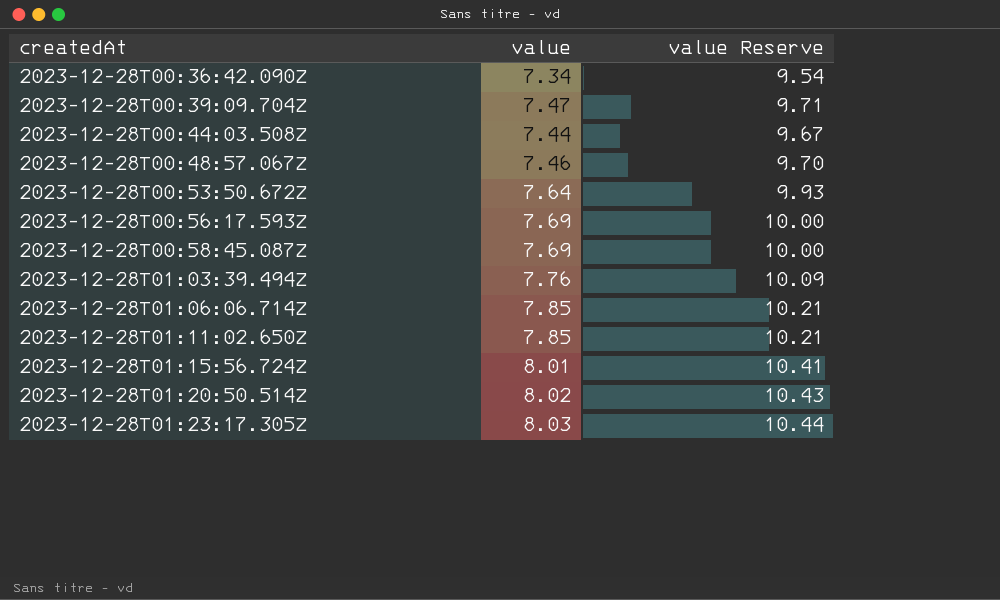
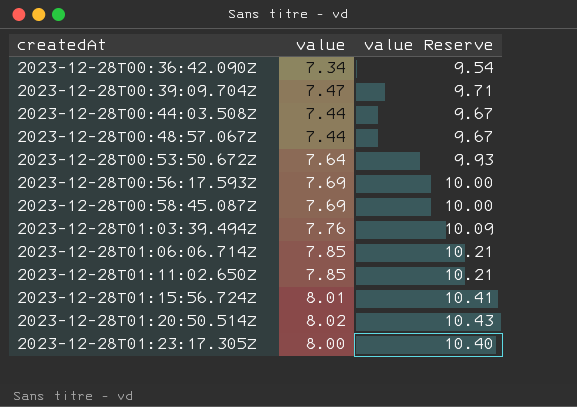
2023-12-28T00:48:57.067Z | value: 7.46 -> 7.44
2023-12-28T00:48:57.067Z | value Reserve: 9.70 -> 9.67
2023-12-28T01:23:17.305Z | value: 8.03 -> 8.00
2023-12-28T01:23:17.305Z | value Reserve: 10.44 -> 10.40

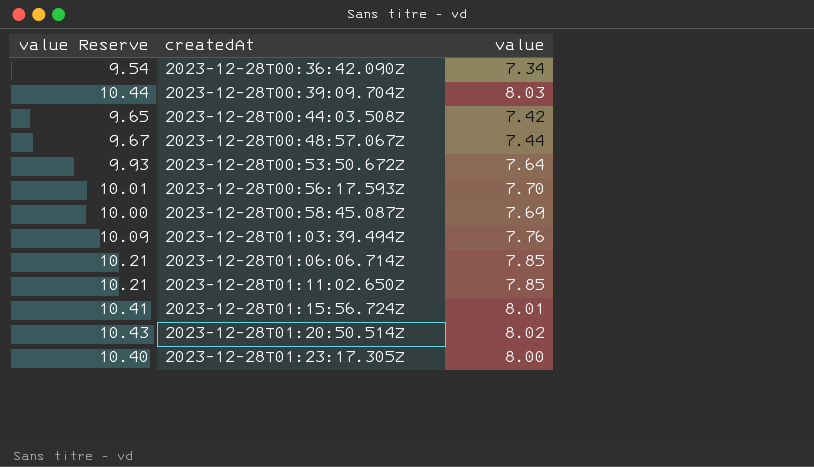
column value Reserve | position: 3 -> 1
2023-12-28T00:39:09.704Z | value Reserve: 9.71 -> 10.44
2023-12-28T00:39:09.704Z | value: 7.47 -> 8.03
2023-12-28T00:44:03.508Z | value Reserve: 9.67 -> 9.65
2023-12-28T00:44:03.508Z | value: 7.44 -> 7.42
2023-12-28T00:56:17.593Z | value Reserve: 10.00 -> 10.01
2023-12-28T00:56:17.593Z | value: 7.69 -> 7.70

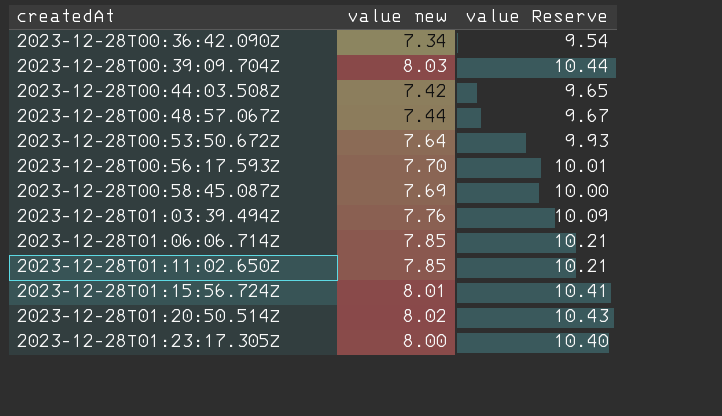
column name: value -> value new
column value Reserve | position: 1 -> 3

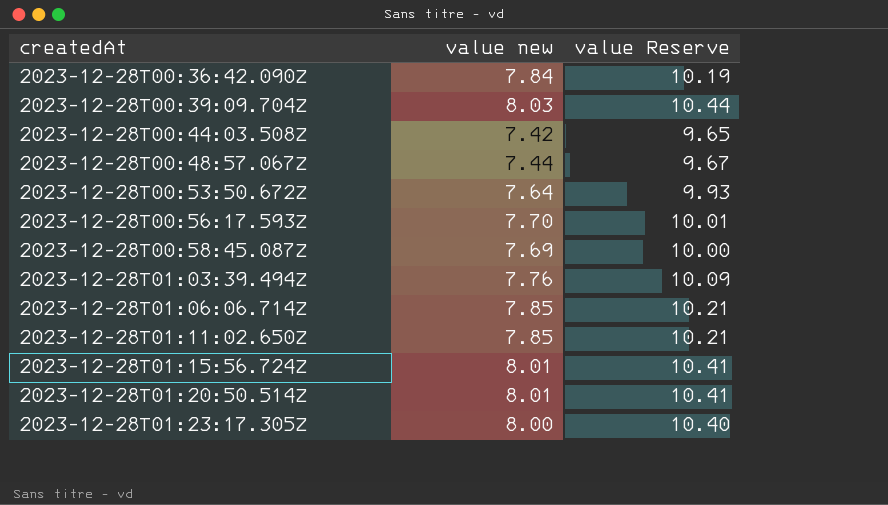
2023-12-28T00:36:42.090Z | value new: 7.34 -> 7.84
2023-12-28T00:36:42.090Z | value Reserve: 9.54 -> 10.19
2023-12-28T01:20:50.514Z | value new: 8.02 -> 8.01
2023-12-28T01:20:50.514Z | value Reserve: 10.43 -> 10.41

